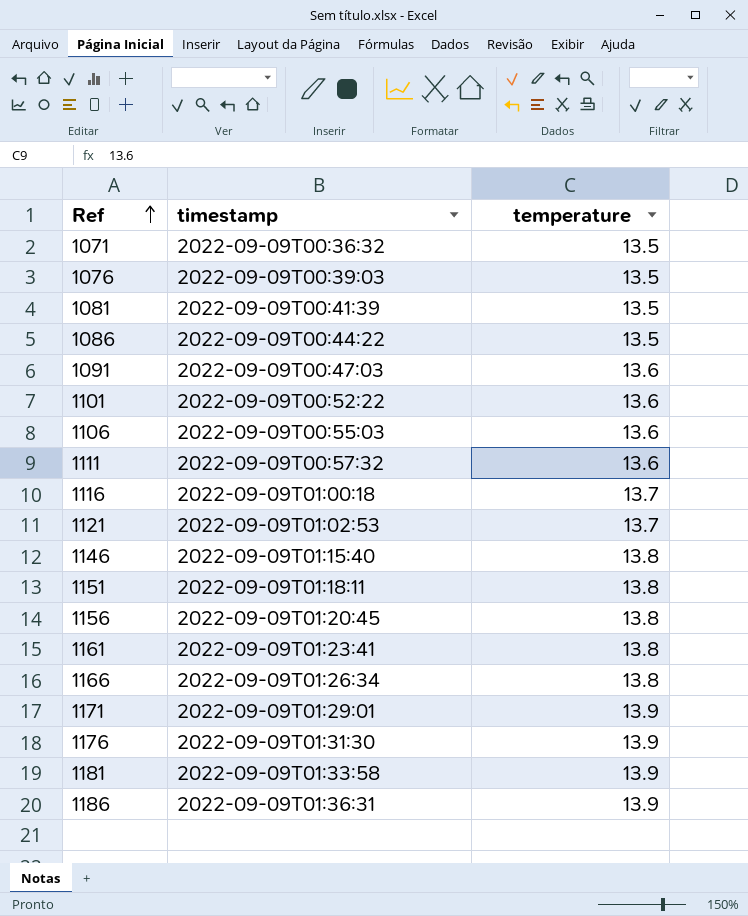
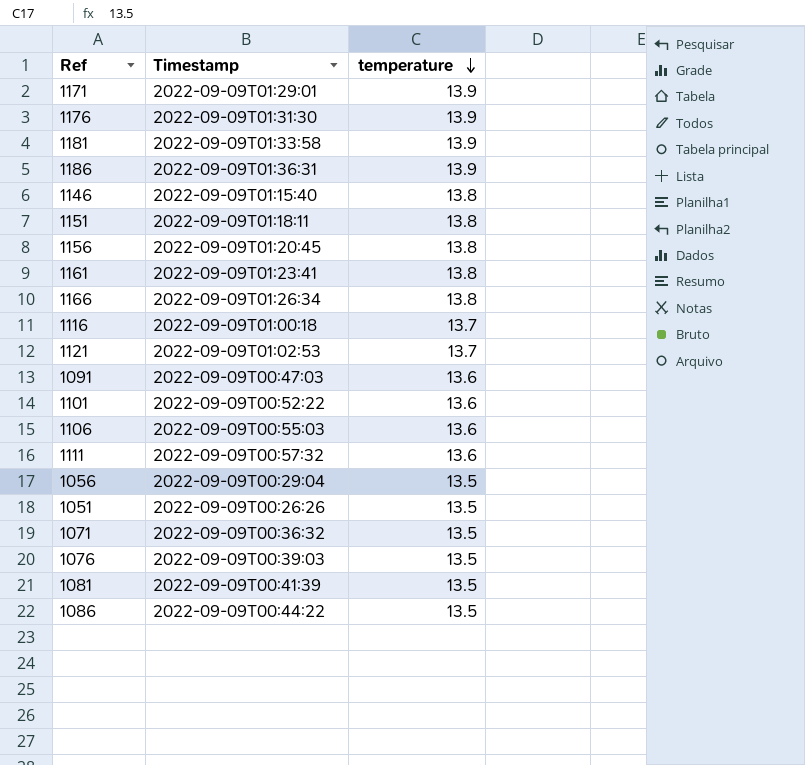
row order: Ref ascending -> temperature descending
column name: timestamp -> Timestamp
row 1056: none -> 2022-09-09T00:29:04 | 13.5
row 1051: none -> 2022-09-09T00:26:26 | 13.5

